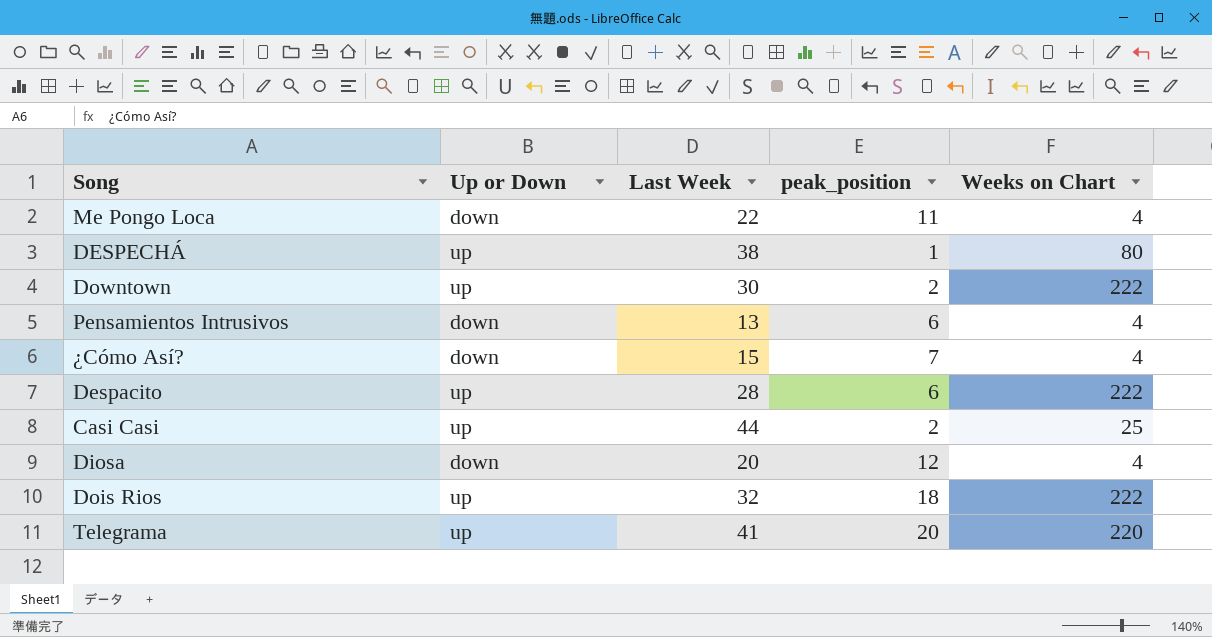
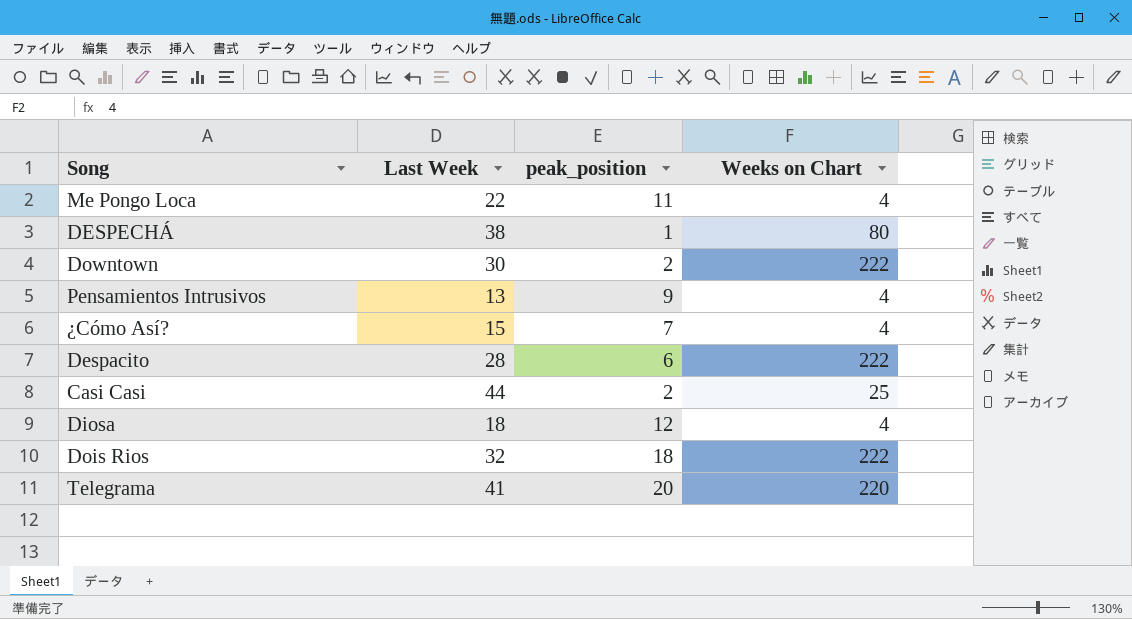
column Up or Down | position: 2 -> none
Pensamientos Intrusivos | peak_position: 6 -> 9
Diosa | Last Week: 20 -> 18

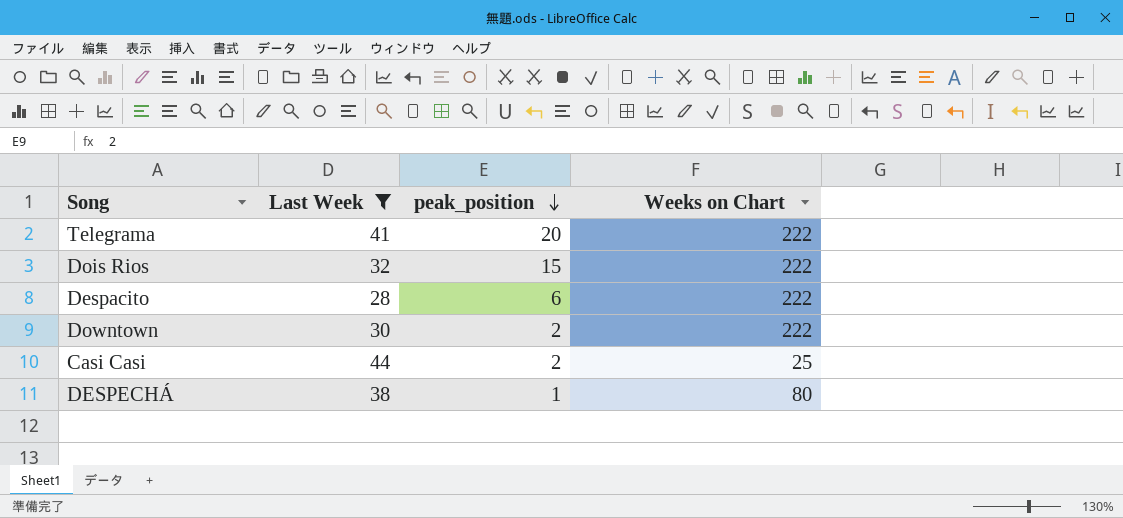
filter: none -> Last Week >= 28
row order: none -> peak_position descending
Telegrama | Weeks on Chart: 220 -> 222
Dois Rios | peak_position: 18 -> 15

